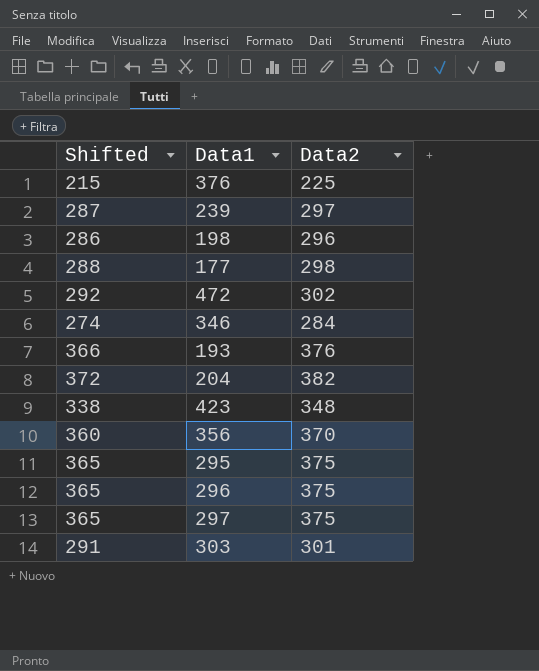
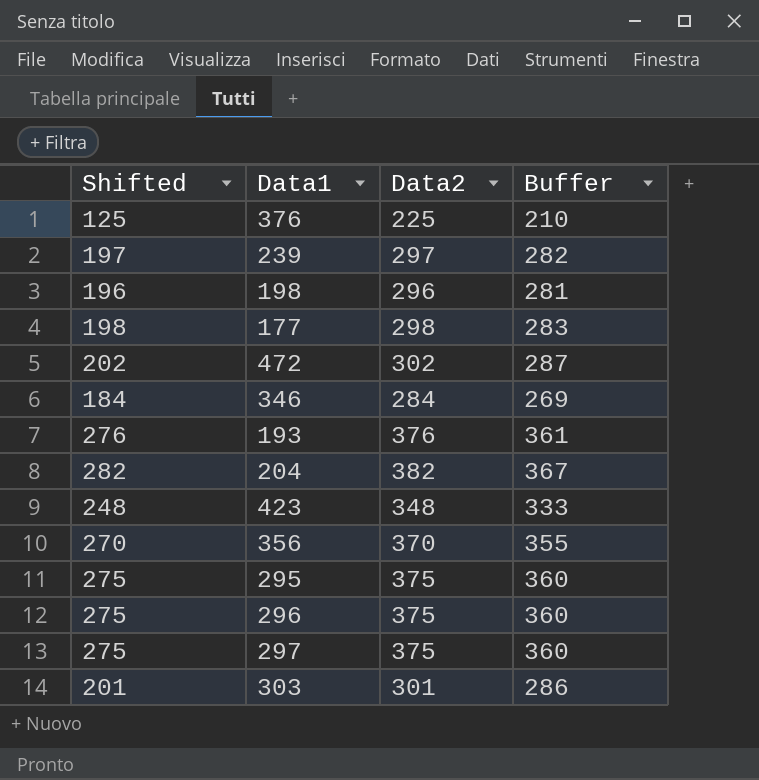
column Shifted | formula: [Data2] - 10 -> [Data2] - 100
column Buffer | formula: none -> [Data2] - 15

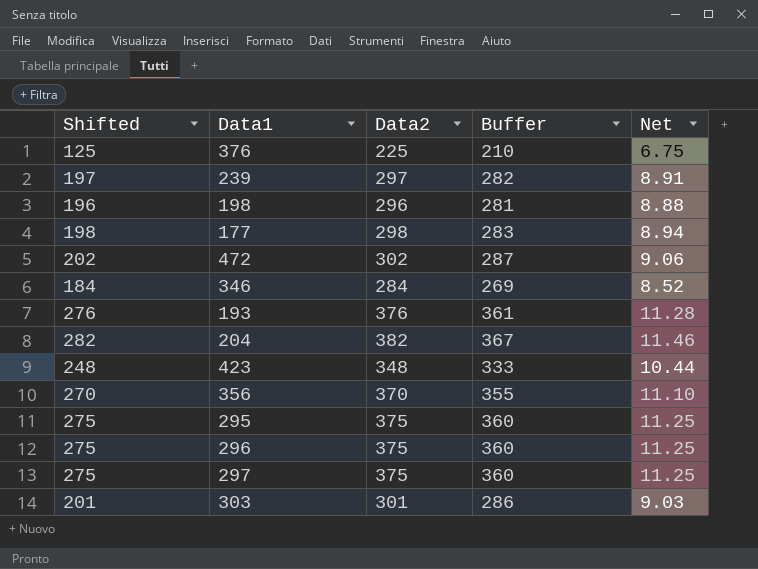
column Net | formula: none -> [Data2] * 0.03

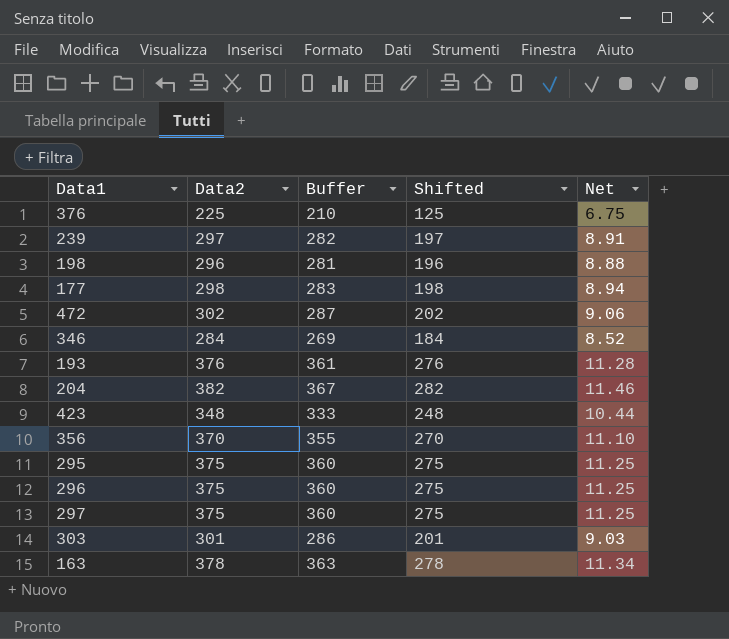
column Shifted | position: 1 -> 4
row 163: none -> 378 | 363 | 278 | 11.34

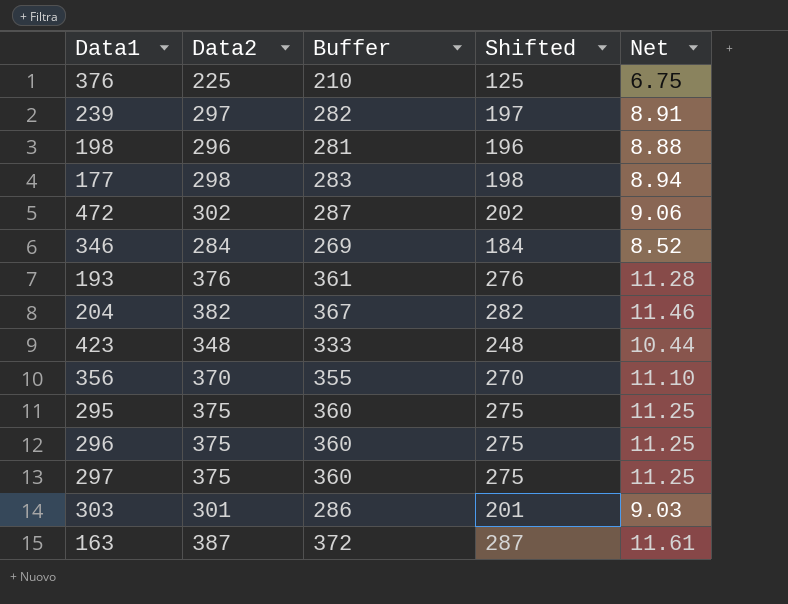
163 | Data2: 378 -> 387
163 | Buffer: 363 -> 372
163 | Shifted: 278 -> 287
163 | Net: 11.34 -> 11.61

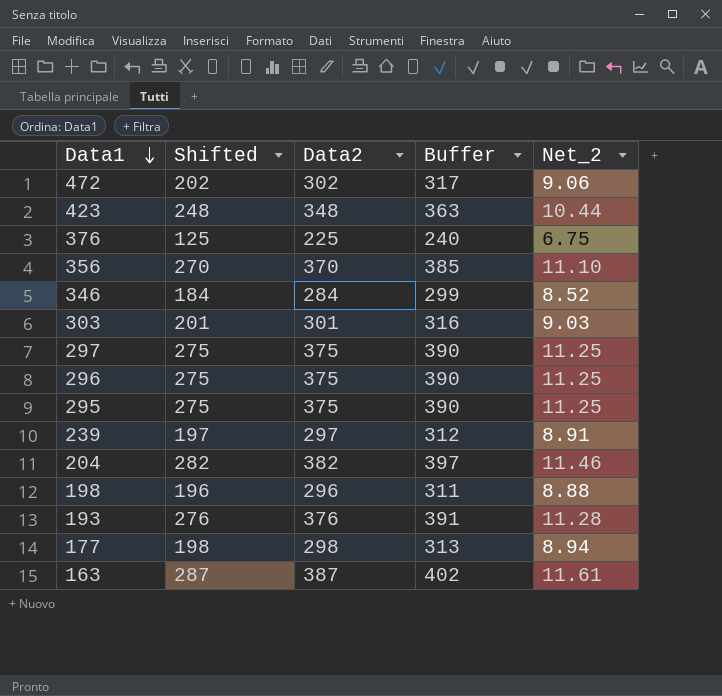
row order: none -> Data1 descending
column Shifted | position: 4 -> 2
column Buffer | formula: [Data2] - 15 -> [Data2] + 15
column name: Net -> Net_2

